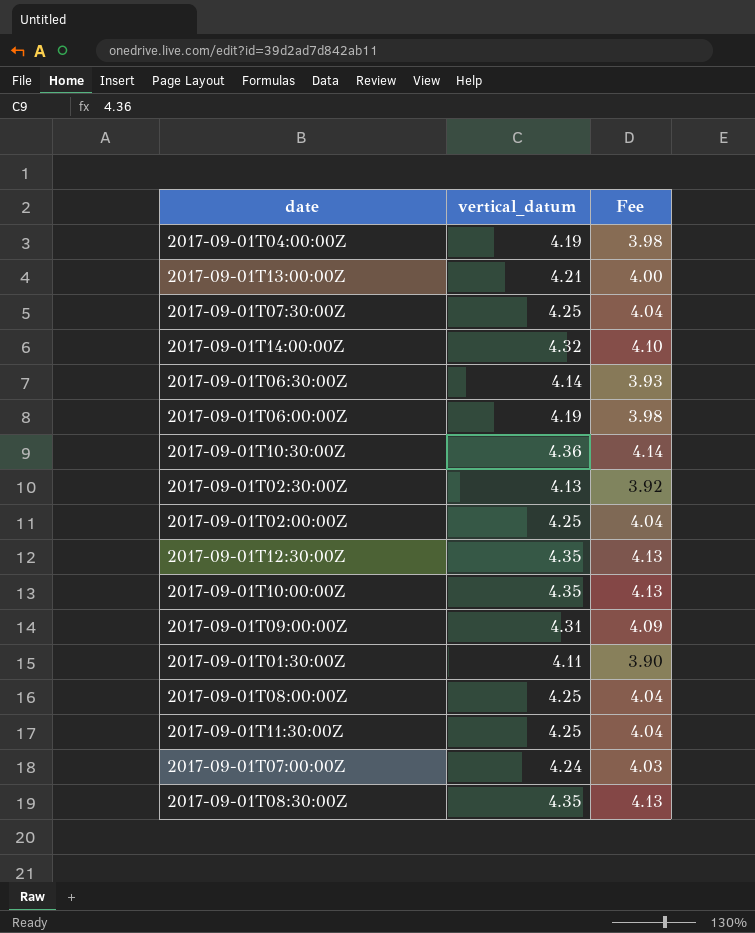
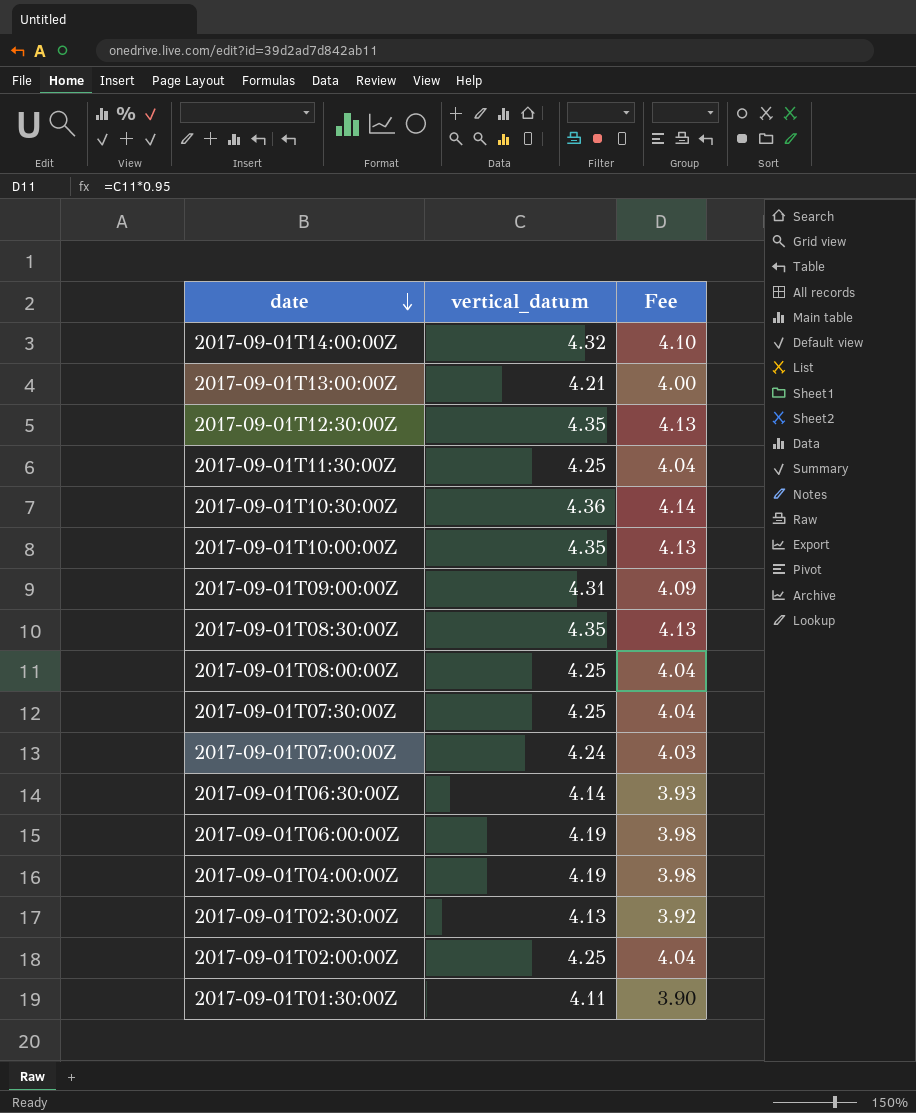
row order: none -> date descending

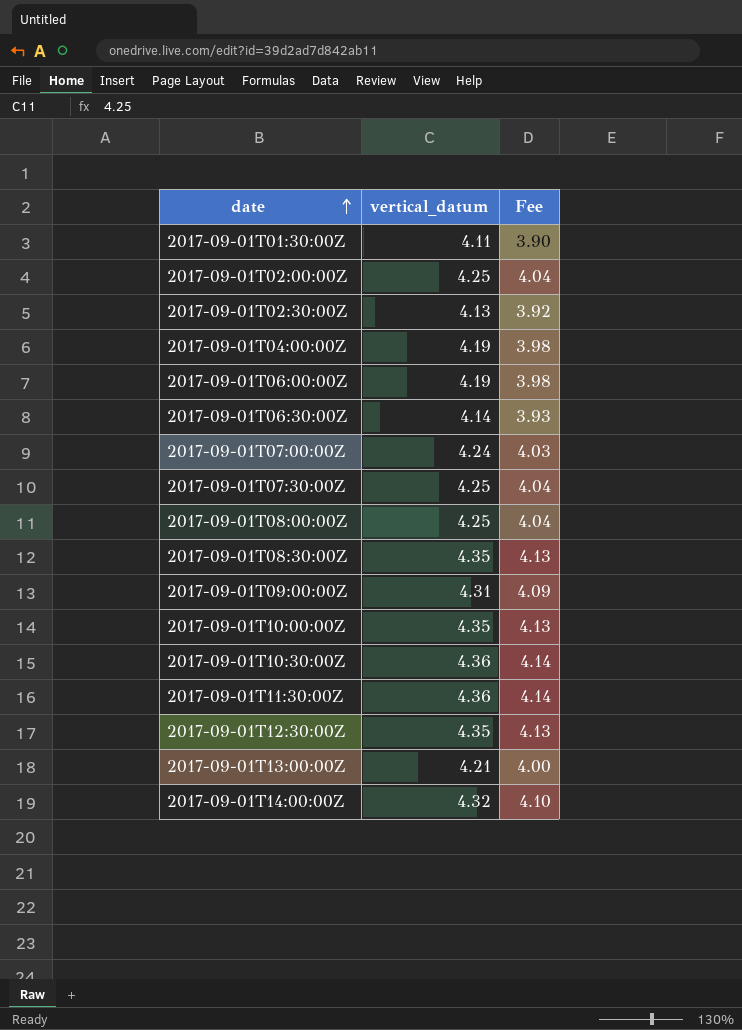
row order: date descending -> date ascending
2017-09-01T11:30:00Z | vertical_datum: 4.25 -> 4.36
2017-09-01T11:30:00Z | Fee: 4.04 -> 4.14

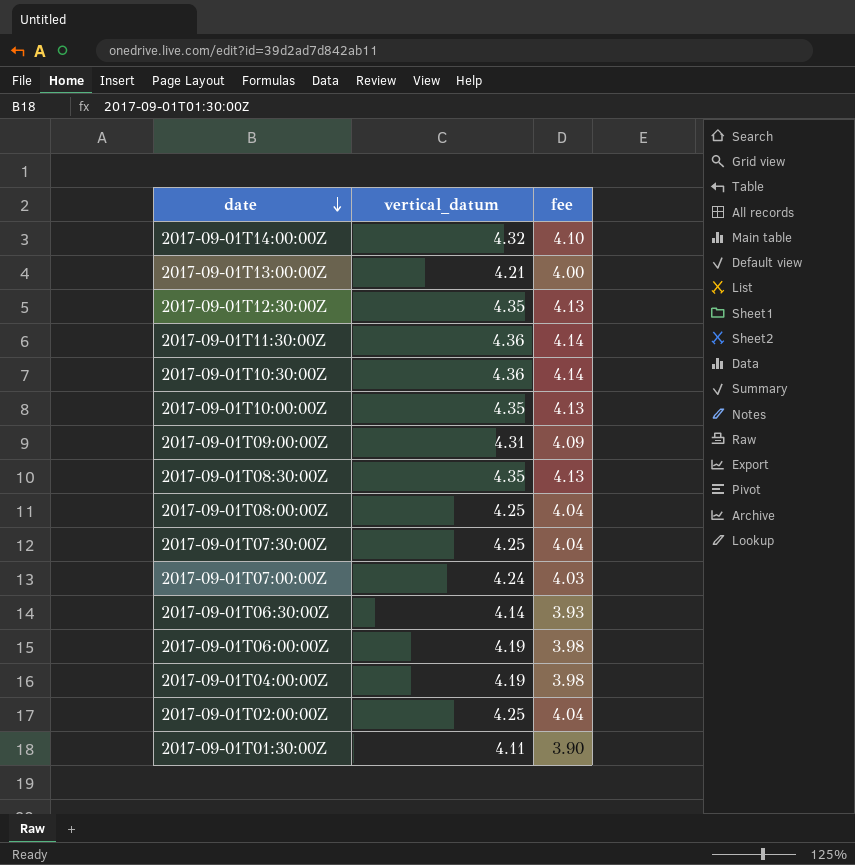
row order: date ascending -> date descending
column name: Fee -> fee
row 2017-09-01T02:30:00Z: 4.13 | 3.92 -> none

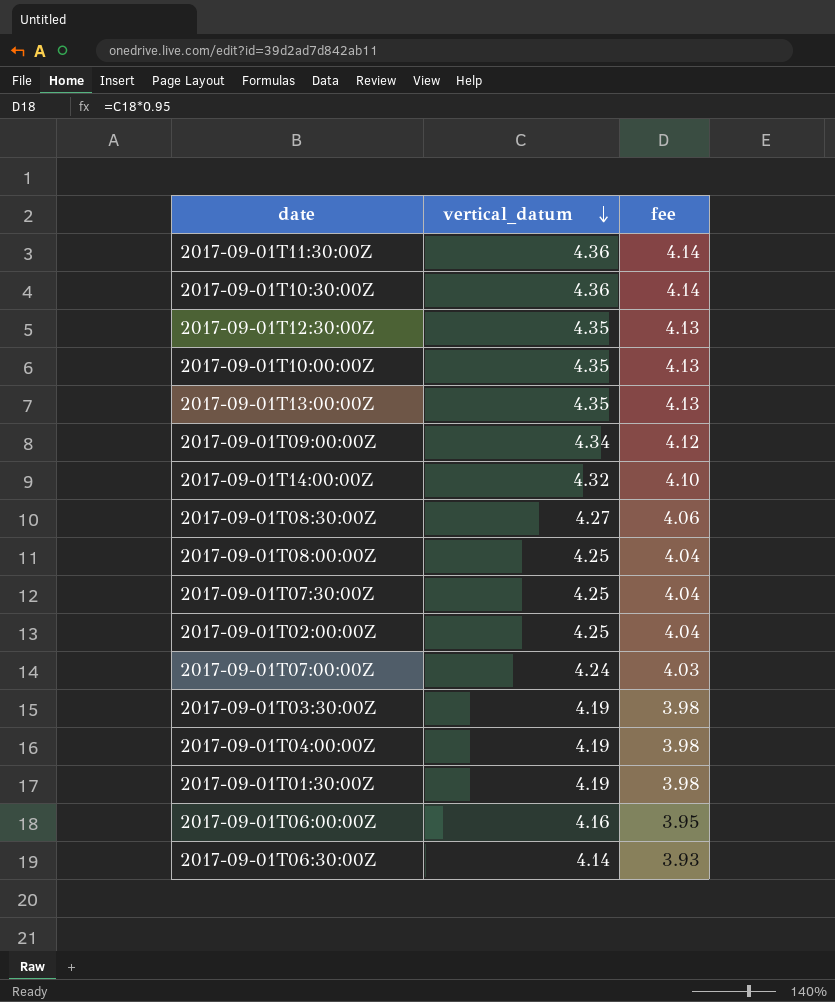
row order: date descending -> vertical_datum descending
2017-09-01T13:00:00Z | vertical_datum: 4.21 -> 4.35
2017-09-01T13:00:00Z | fee: 4.00 -> 4.13
2017-09-01T09:00:00Z | vertical_datum: 4.31 -> 4.34
2017-09-01T09:00:00Z | fee: 4.09 -> 4.12
2017-09-01T08:30:00Z | vertical_datum: 4.35 -> 4.27
2017-09-01T08:30:00Z | fee: 4.13 -> 4.06
row 2017-09-01T03:30:00Z: none -> 4.19 | 3.98
2017-09-01T01:30:00Z | vertical_datum: 4.11 -> 4.19
2017-09-01T01:30:00Z | fee: 3.90 -> 3.98
2017-09-01T06:00:00Z | vertical_datum: 4.19 -> 4.16
2017-09-01T06:00:00Z | fee: 3.98 -> 3.95

